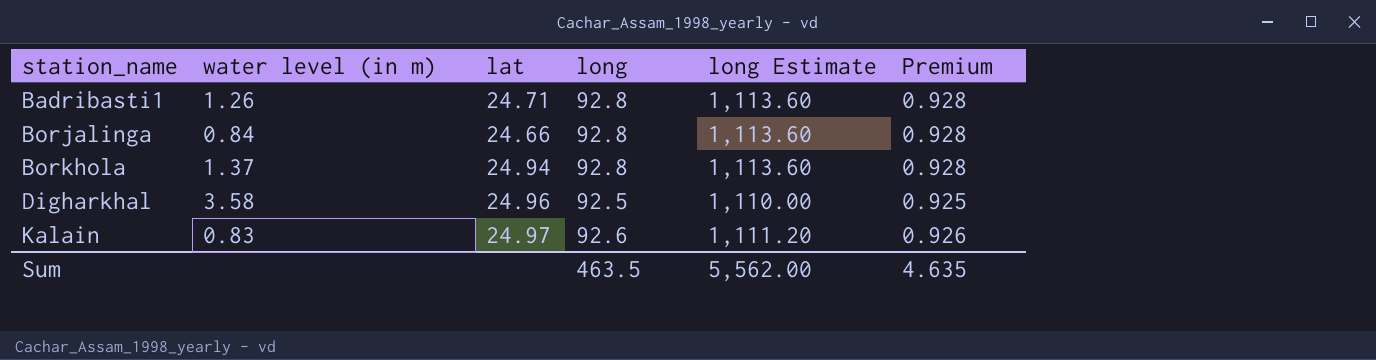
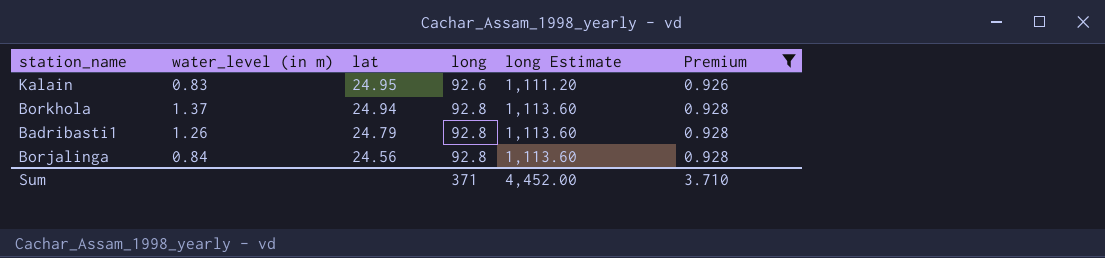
filter: none -> Premium != 0.925
row order: station_name ascending -> lat descending
column name: water level (in m) -> water_level (in m)
Kalain | lat: 24.97 -> 24.95
Badribasti1 | lat: 24.71 -> 24.79
Borjalinga | lat: 24.66 -> 24.56
Sum | long: 463.5 -> 371
Sum | long Estimate: 5,562.00 -> 4,452.00
Sum | Premium: 4.635 -> 3.710

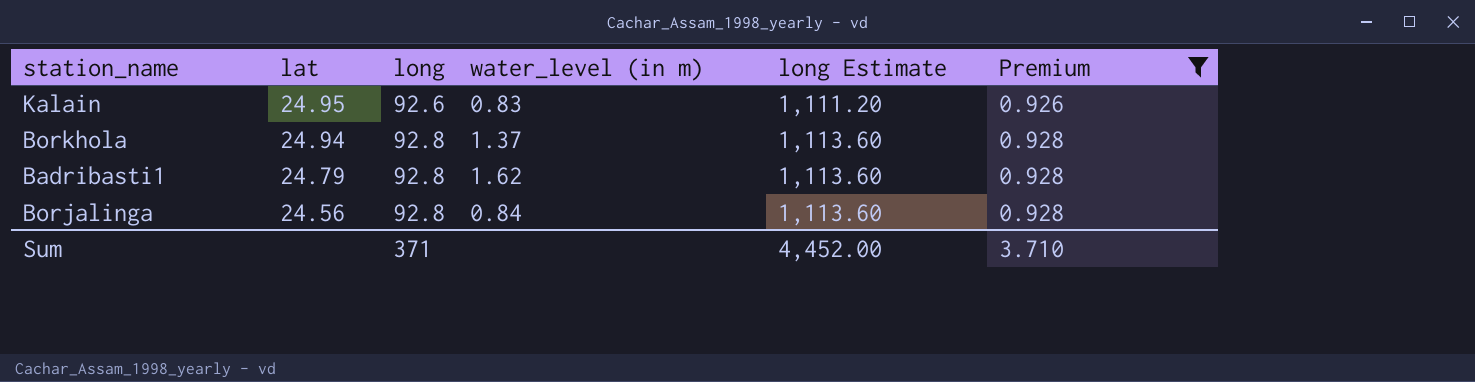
column water_level (in m) | position: 2 -> 4
Badribasti1 | water_level (in m): 1.26 -> 1.62

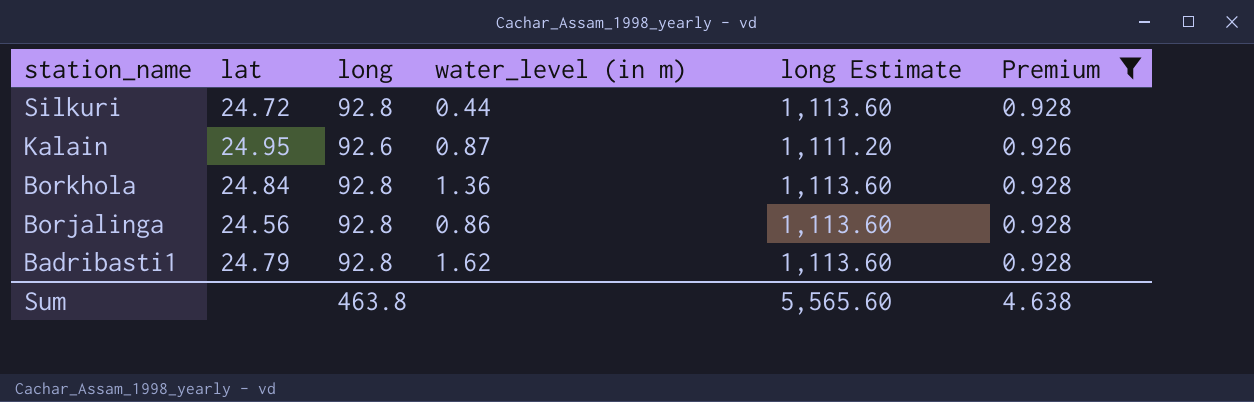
row order: lat descending -> station_name descending
row Silkuri: none -> 24.72 | 92.8 | 0.44 | 1,113.60 | 0.928
Kalain | water_level (in m): 0.83 -> 0.87
Borkhola | lat: 24.94 -> 24.84
Borkhola | water_level (in m): 1.37 -> 1.36
Borjalinga | water_level (in m): 0.84 -> 0.86
Sum | long: 371 -> 463.8
Sum | long Estimate: 4,452.00 -> 5,565.60
Sum | Premium: 3.710 -> 4.638

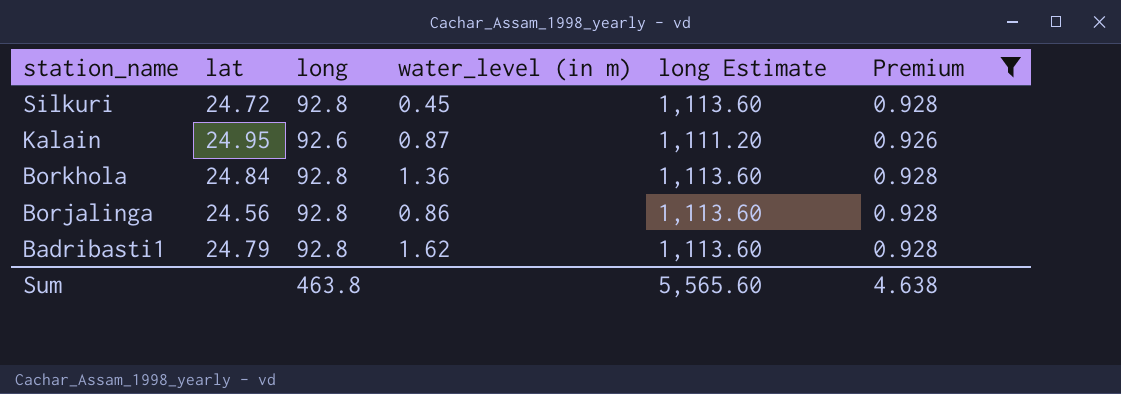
Silkuri | water_level (in m): 0.44 -> 0.45

